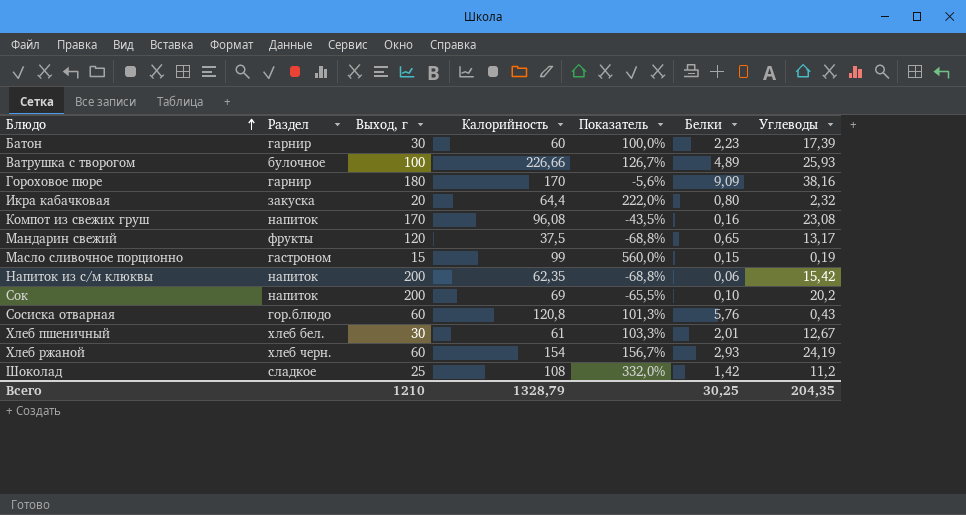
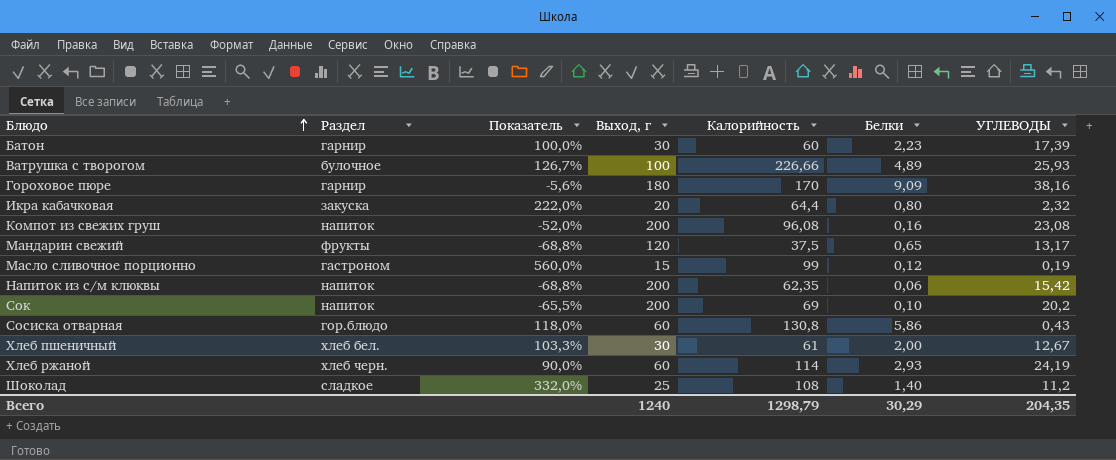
column Показатель | position: 5 -> 3
column name: Углеводы -> УГЛЕВОДЫ
Компот из свежих груш | Показатель: -43,5% -> -52,0%
Компот из свежих груш | Выход, г: 170 -> 200
Масло сливочное порционно | Белки: 0,15 -> 0,12
Сосиска отварная | Показатель: 101,3% -> 118,0%
Сосиска отварная | Калорийность: 120,8 -> 130,8
Сосиска отварная | Белки: 5,76 -> 5,86
Хлеб пшеничный | Белки: 2,01 -> 2,00
Хлеб ржаной | Показатель: 156,7% -> 90,0%
Хлеб ржаной | Калорийность: 154 -> 114
Шоколад | Белки: 1,42 -> 1,40
Всего | Выход, г: 1210 -> 1240
Всего | Калорийность: 1328,79 -> 1298,79
Всего | Белки: 30,25 -> 30,29

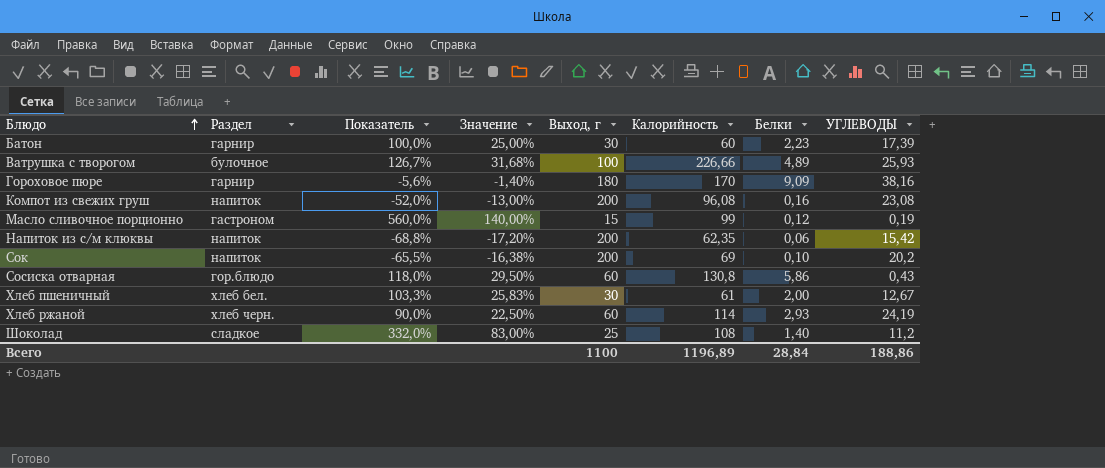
column Значение | formula: none -> [Показатель] * 0,25
row Икра кабачковая: закуска | 222,0% | 20 | 64,4 | 0,80 | 2,32 -> none
row Мандарин свежий: фрукты | -68,8% | 120 | 37,5 | 0,65 | 13,17 -> none
Всего | Выход, г: 1240 -> 1100
Всего | Калорийность: 1298,79 -> 1196,89
Всего | Белки: 30,29 -> 28,84
Всего | УГЛЕВОДЫ: 204,35 -> 188,86

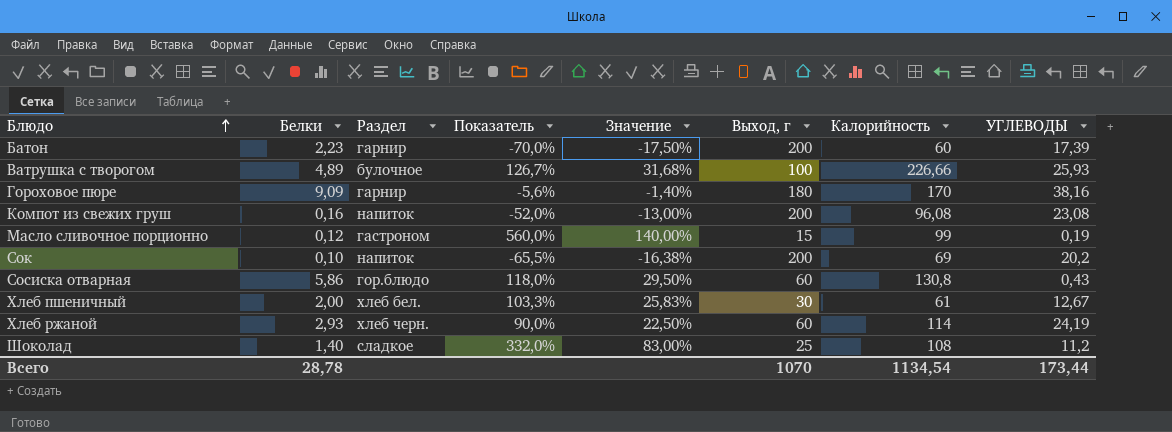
column Белки | position: 7 -> 2
row Напиток из с/м клюквы: напиток | -68,8% | -17,20% | 200 | 62,35 | 0,06 | 15,42 -> none
Батон | Показатель: 100,0% -> -70,0%
Батон | Значение: 25,00% -> -17,50%
Батон | Выход, г: 30 -> 200
Всего | Белки: 28,84 -> 28,78
Всего | Выход, г: 1100 -> 1070
Всего | Калорийность: 1196,89 -> 1134,54
Всего | УГЛЕВОДЫ: 188,86 -> 173,44

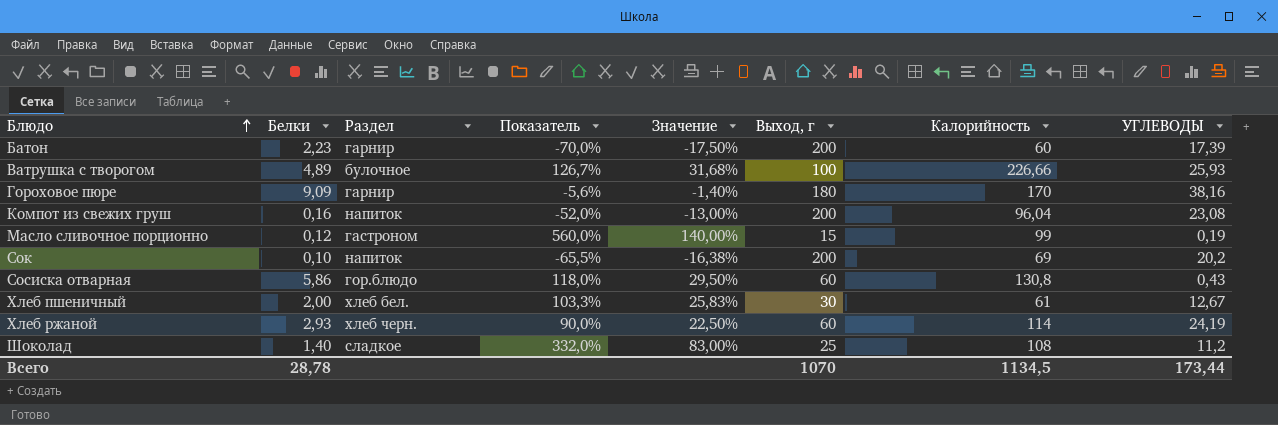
Компот из свежих груш | Калорийность: 96,08 -> 96,04
Всего | Калорийность: 1134,54 -> 1134,5

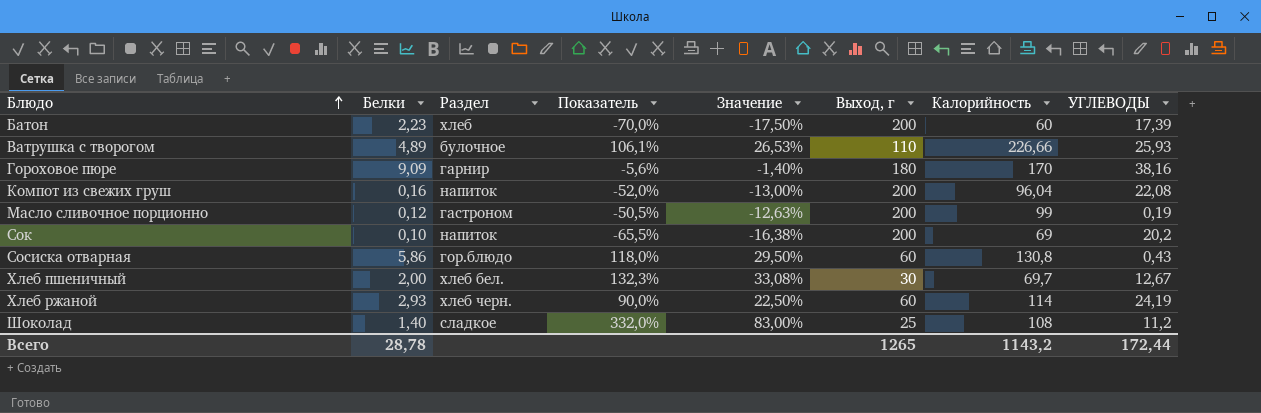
Батон | Раздел: гарнир -> хлеб
Ватрушка с творогом | Показатель: 126,7% -> 106,1%
Ватрушка с творогом | Значение: 31,68% -> 26,53%
Ватрушка с творогом | Выход, г: 100 -> 110
Компот из свежих груш | УГЛЕВОДЫ: 23,08 -> 22,08
Масло сливочное порционно | Показатель: 560,0% -> -50,5%
Масло сливочное порционно | Значение: 140,00% -> -12,63%
Масло сливочное порционно | Выход, г: 15 -> 200
Хлеб пшеничный | Показатель: 103,3% -> 132,3%
Хлеб пшеничный | Значение: 25,83% -> 33,08%
Хлеб пшеничный | Калорийность: 61 -> 69,7
Всего | Выход, г: 1070 -> 1265
Всего | Калорийность: 1134,5 -> 1143,2
Всего | УГЛЕВОДЫ: 173,44 -> 172,44

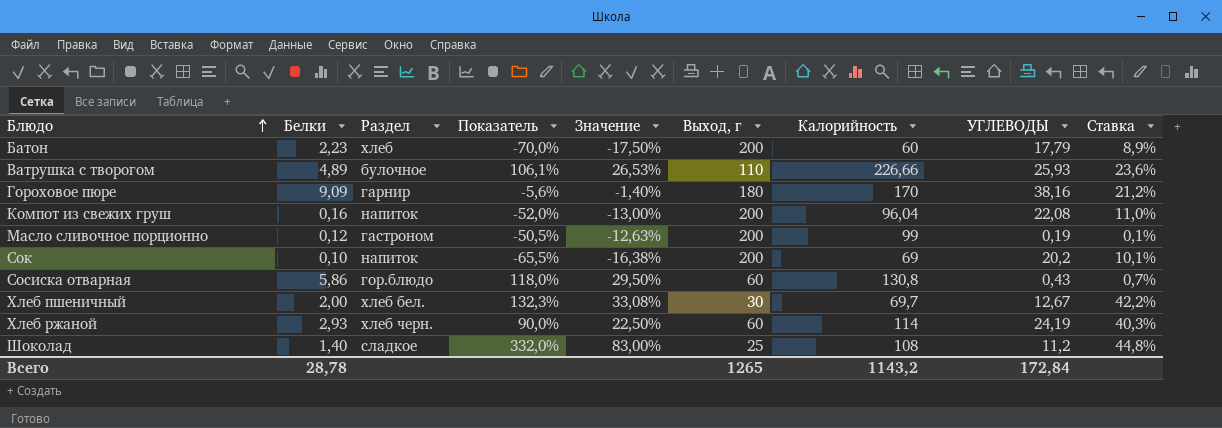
column Ставка | formula: none -> [УГЛЕВОДЫ] / [Выход, г]
Батон | УГЛЕВОДЫ: 17,39 -> 17,79
Всего | УГЛЕВОДЫ: 172,44 -> 172,84

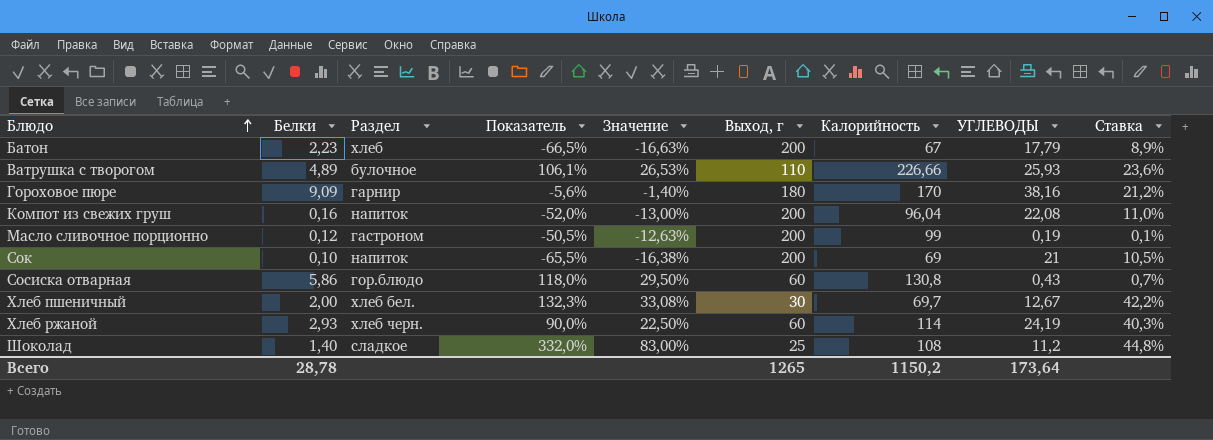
Батон | Показатель: -70,0% -> -66,5%
Батон | Значение: -17,50% -> -16,63%
Батон | Калорийность: 60 -> 67
Сок | УГЛЕВОДЫ: 20,2 -> 21
Сок | Ставка: 10,1% -> 10,5%
Всего | Калорийность: 1143,2 -> 1150,2
Всего | УГЛЕВОДЫ: 172,84 -> 173,64

